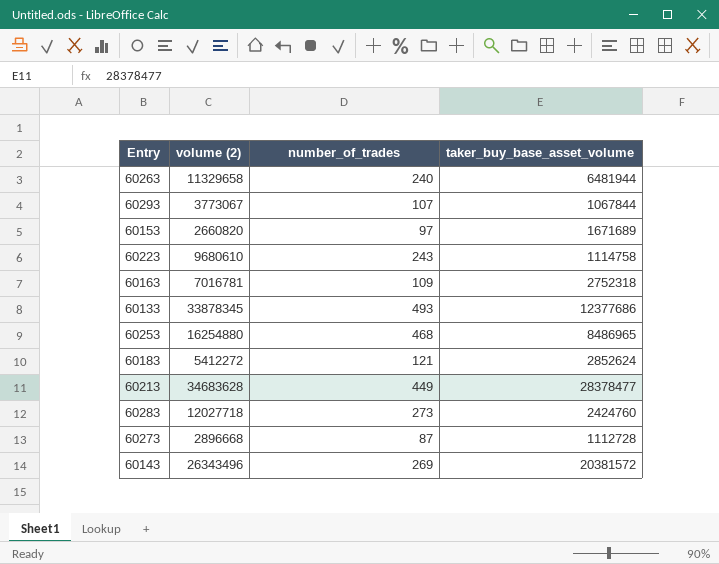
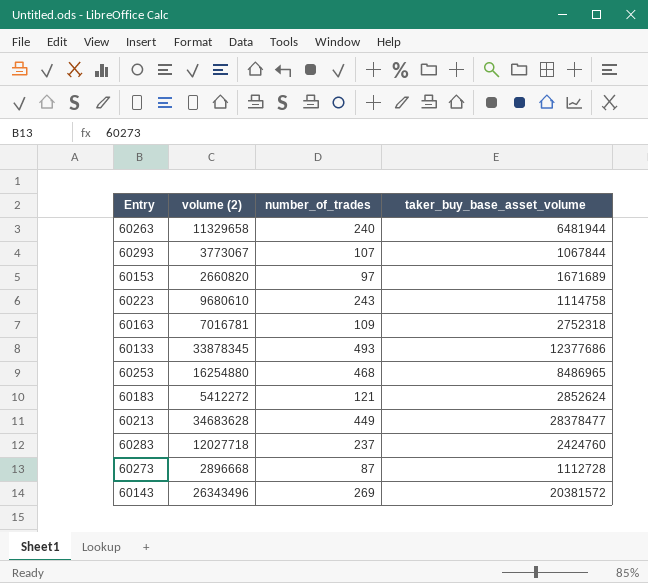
60283 | number_of_trades: 273 -> 237

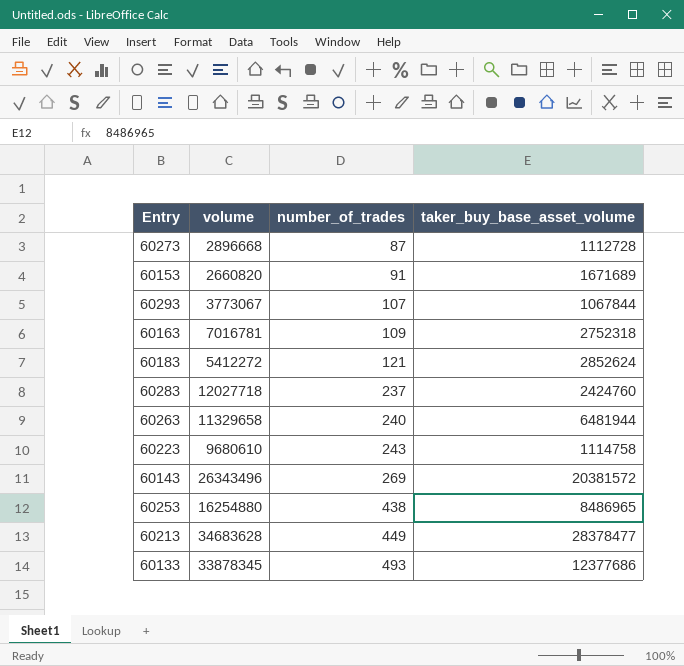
row order: none -> number_of_trades ascending
column name: volume (2) -> volume
60153 | number_of_trades: 97 -> 91
60253 | number_of_trades: 468 -> 438

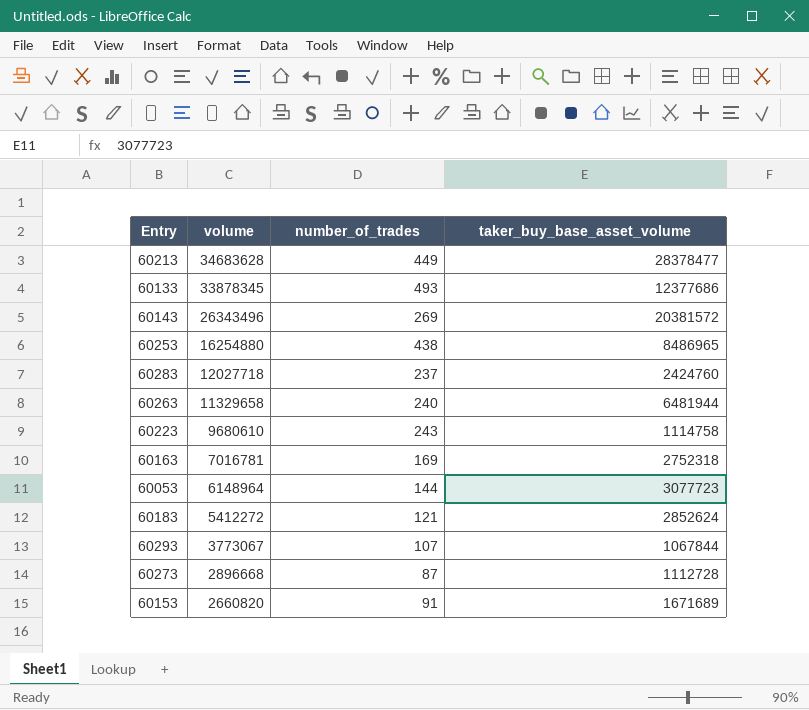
row order: number_of_trades ascending -> volume descending
60163 | number_of_trades: 109 -> 169
row 60053: none -> 6148964 | 144 | 3077723

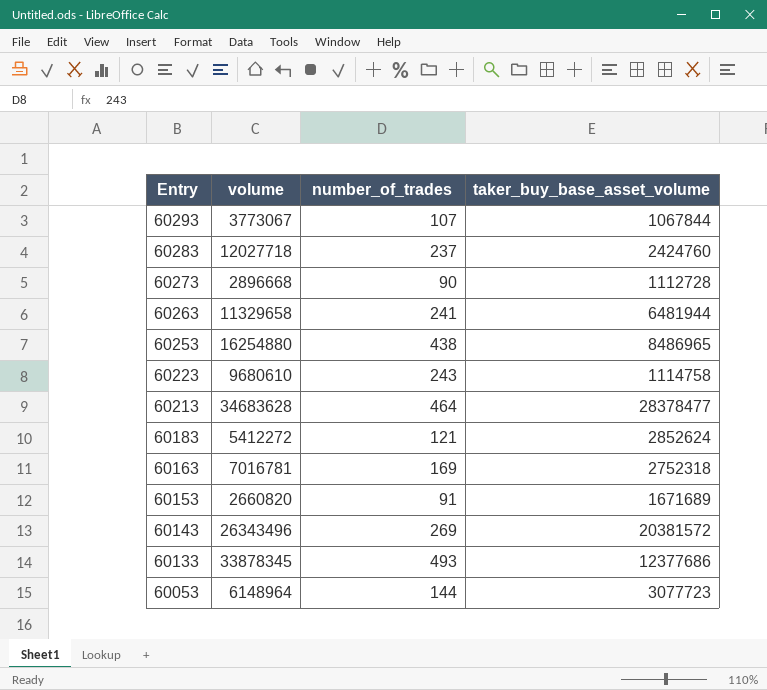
row order: volume descending -> Entry descending
60273 | number_of_trades: 87 -> 90
60263 | number_of_trades: 240 -> 241
60213 | number_of_trades: 449 -> 464

